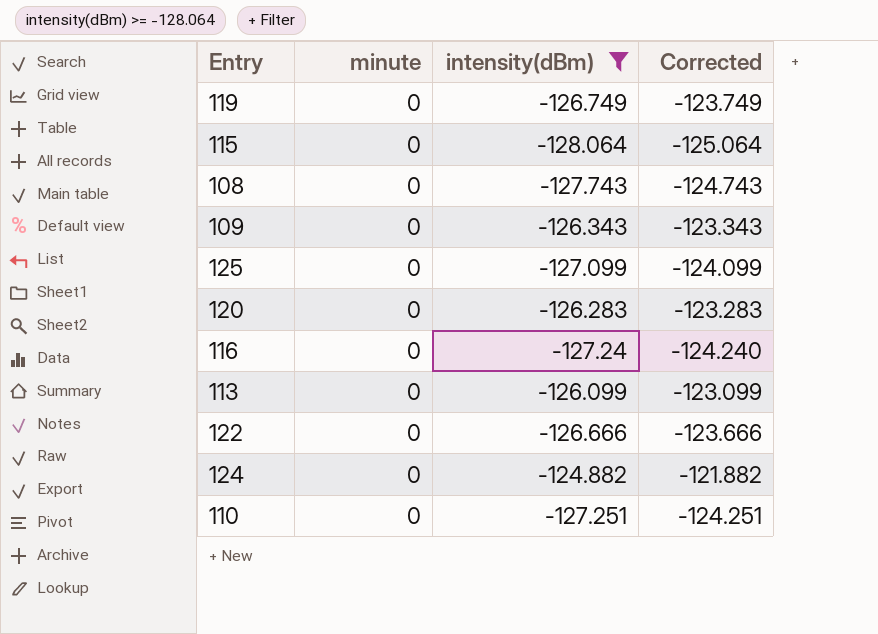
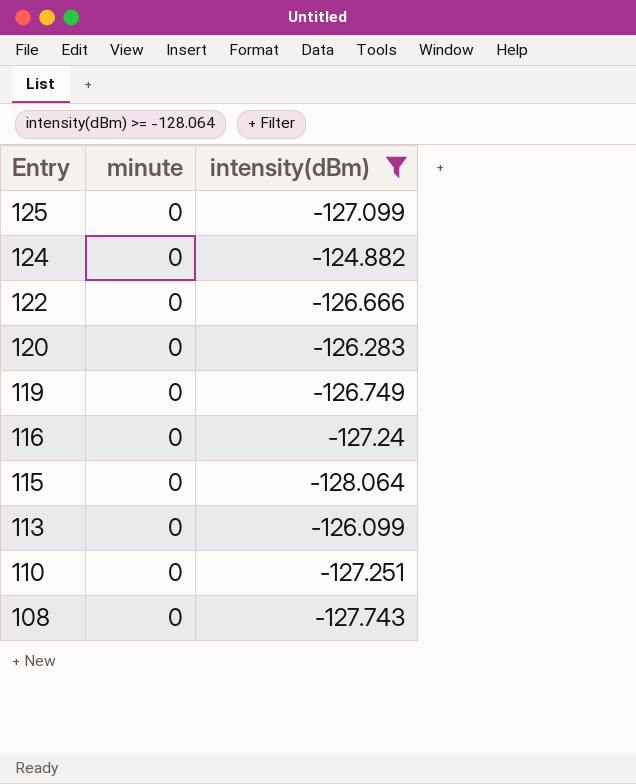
row order: none -> Entry descending
column Corrected | formula: [intensity(dBm)] + 3 -> none
row 109: 0 | -126.343 | -123.343 -> none

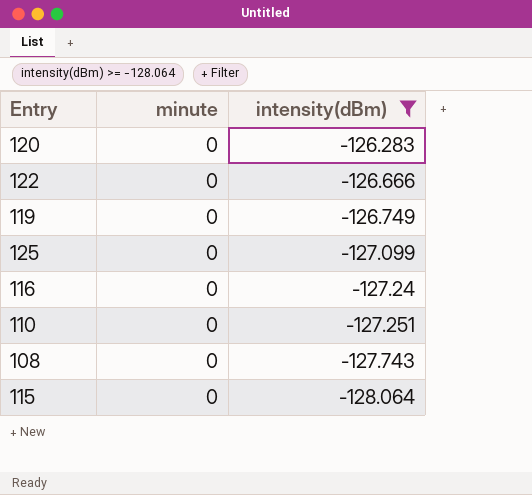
row order: Entry descending -> intensity(dBm) descending
row 124: 0 | -124.882 -> none
row 113: 0 | -126.099 -> none

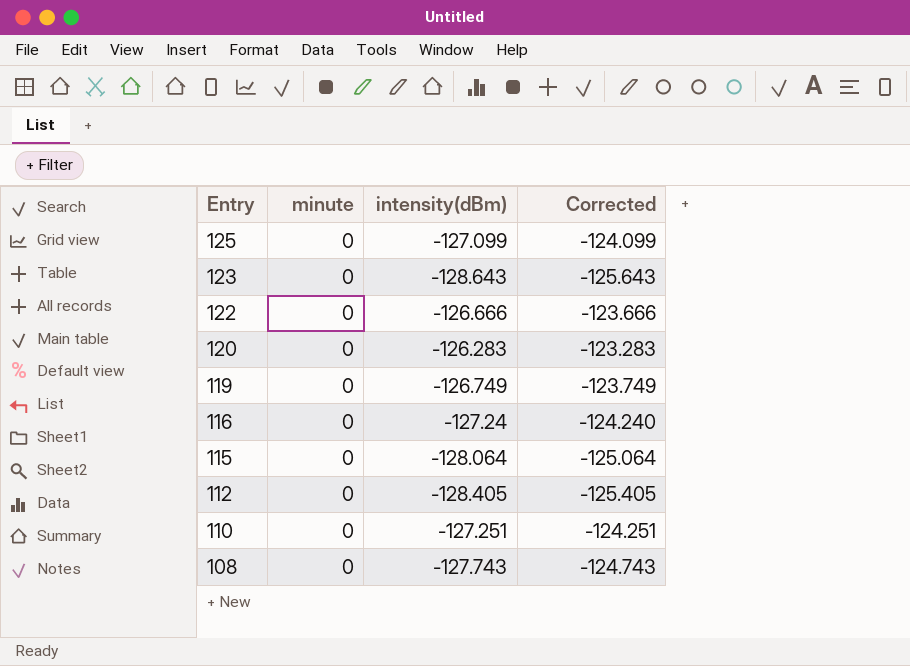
filter: intensity(dBm) >= -128.064 -> none
row order: intensity(dBm) descending -> Entry descending
column Corrected | formula: none -> [intensity(dBm)] + 3

